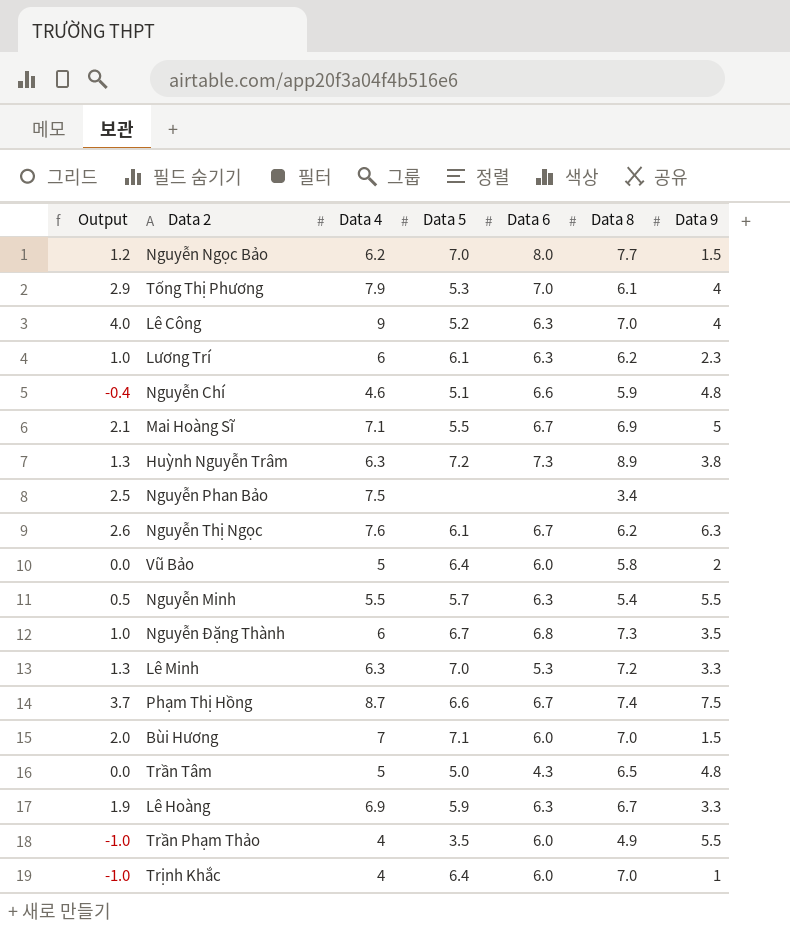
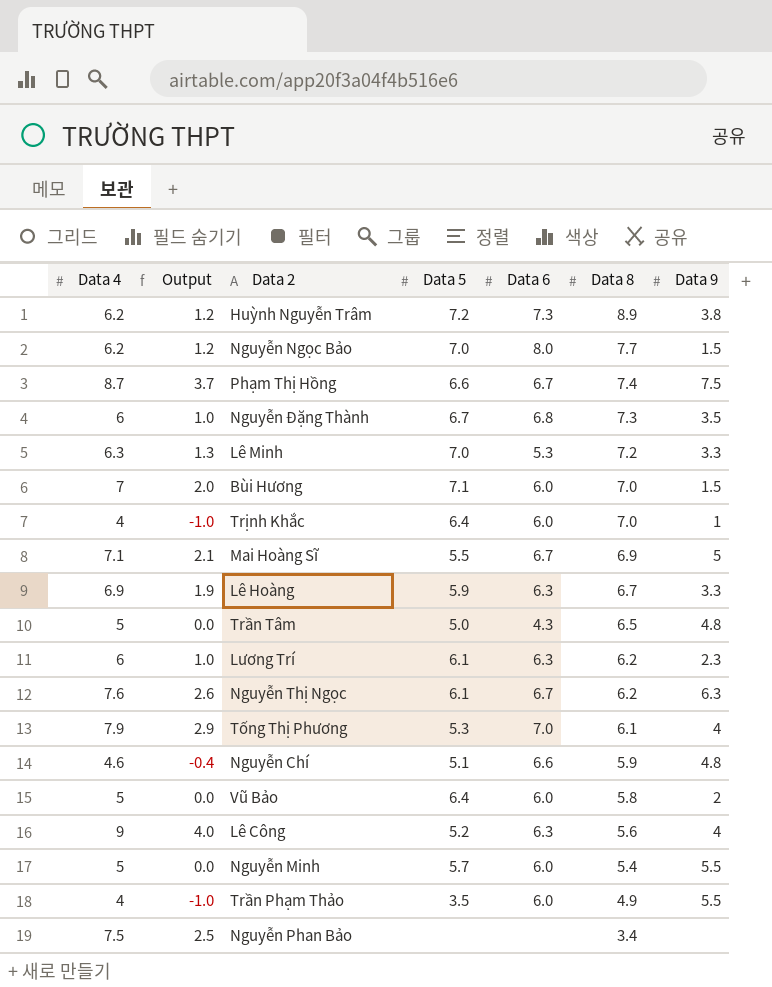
row order: none -> Data 8 descending
column Data 4 | position: 3 -> 1
Huỳnh Nguyễn Trâm | Data 4: 6.3 -> 6.2
Huỳnh Nguyễn Trâm | Output: 1.3 -> 1.2
Lê Công | Data 8: 7.0 -> 5.6
Nguyễn Minh | Data 4: 5.5 -> 5
Nguyễn Minh | Output: 0.5 -> 0.0
Nguyễn Minh | Data 6: 6.3 -> 6.0

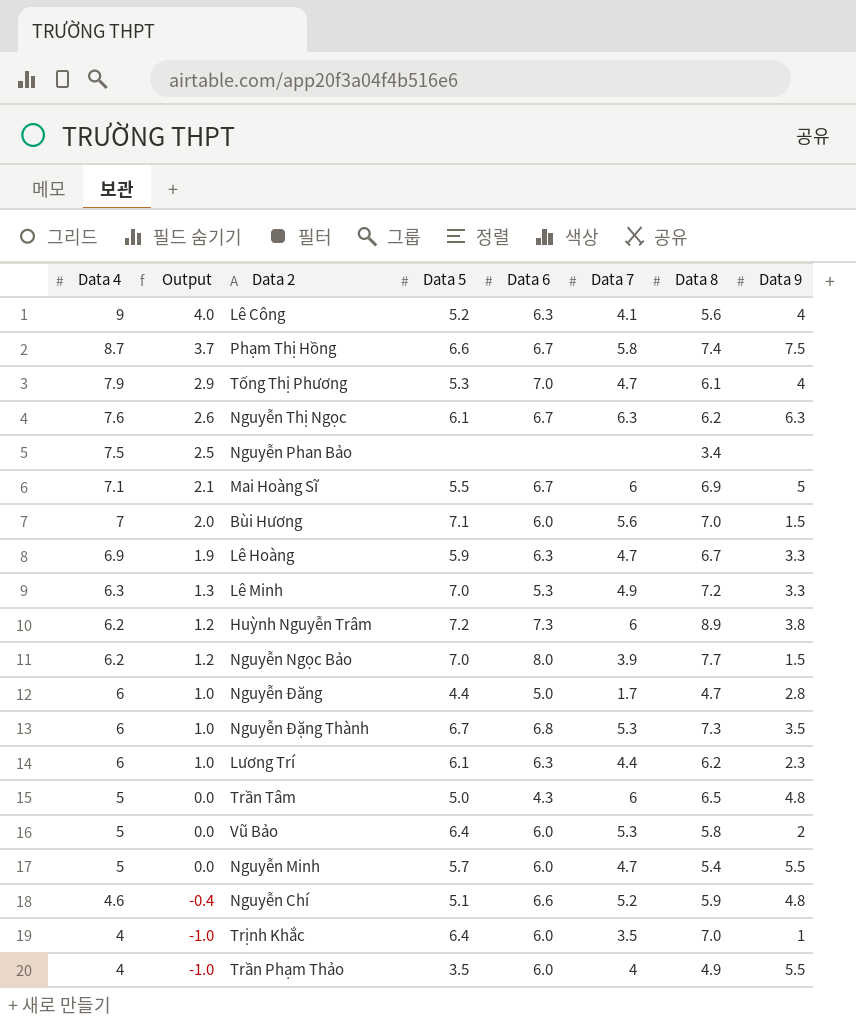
row order: Data 8 descending -> Data 4 descending
column Data 7 | position: none -> 6
row Nguyễn Đăng: none -> 6 | 1.0 | 4.4 | 5.0 | 1.7 | 4.7 | 2.8

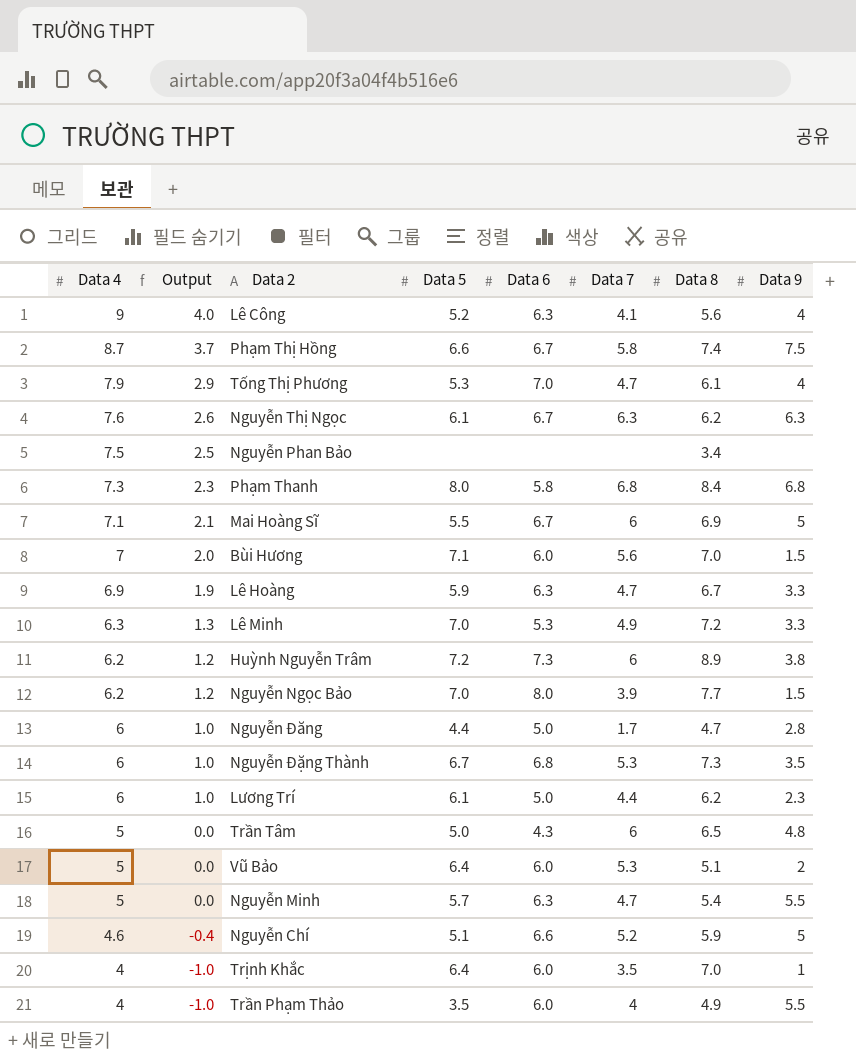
row Phạm Thanh: none -> 7.3 | 2.3 | 8.0 | 5.8 | 6.8 | 8.4 | 6.8
Lương Trí | Data 6: 6.3 -> 5.0
Vũ Bảo | Data 8: 5.8 -> 5.1
Nguyễn Minh | Data 6: 6.0 -> 6.3
Nguyễn Chí | Data 9: 4.8 -> 5

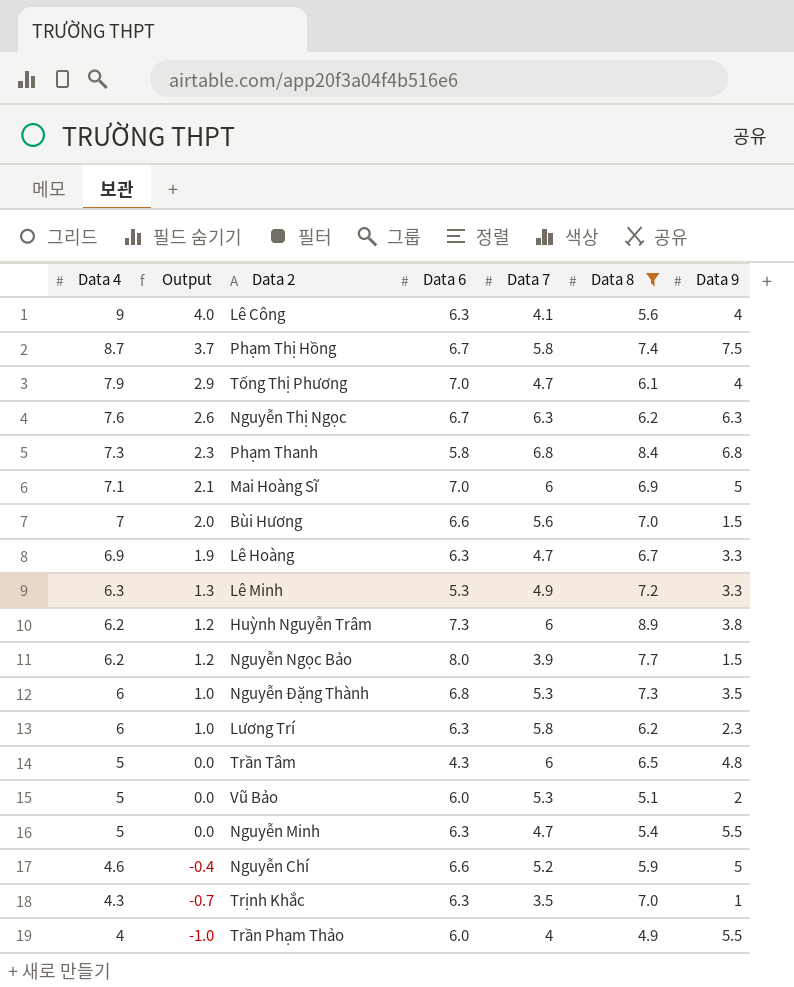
filter: none -> Data 8 >= 4.9
column Data 5 | position: 4 -> none
Mai Hoàng Sĩ | Data 6: 6.7 -> 7.0
Bùi Hương | Data 6: 6.0 -> 6.6
Lương Trí | Data 6: 5.0 -> 6.3
Lương Trí | Data 7: 4.4 -> 5.8
Trịnh Khắc | Data 4: 4 -> 4.3
Trịnh Khắc | Output: -1.0 -> -0.7
Trịnh Khắc | Data 6: 6.0 -> 6.3

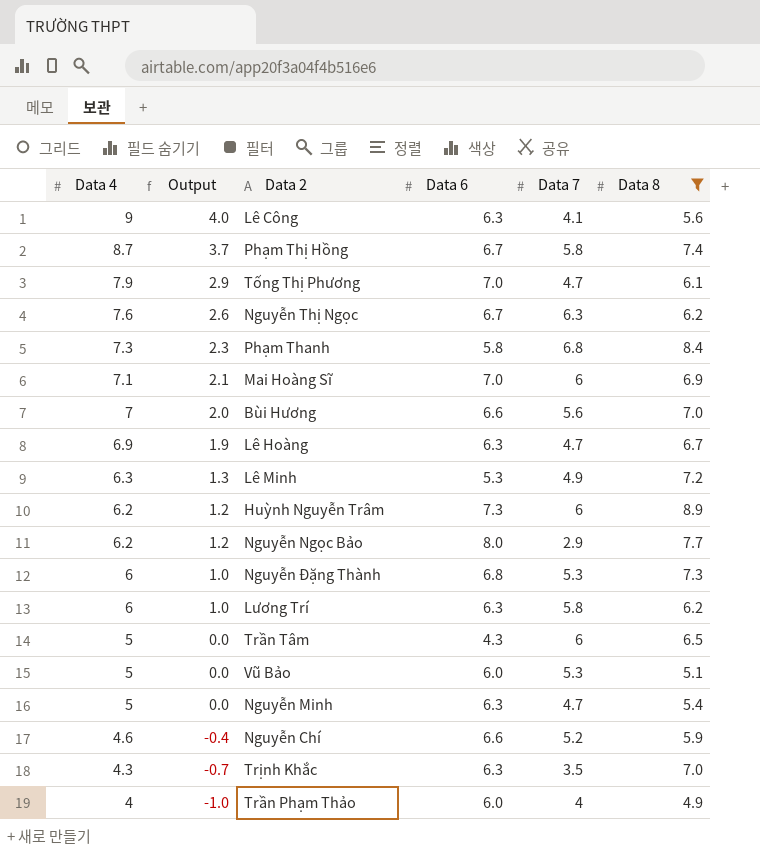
column Data 9 | position: 7 -> none
Nguyễn Ngọc Bảo | Data 7: 3.9 -> 2.9

